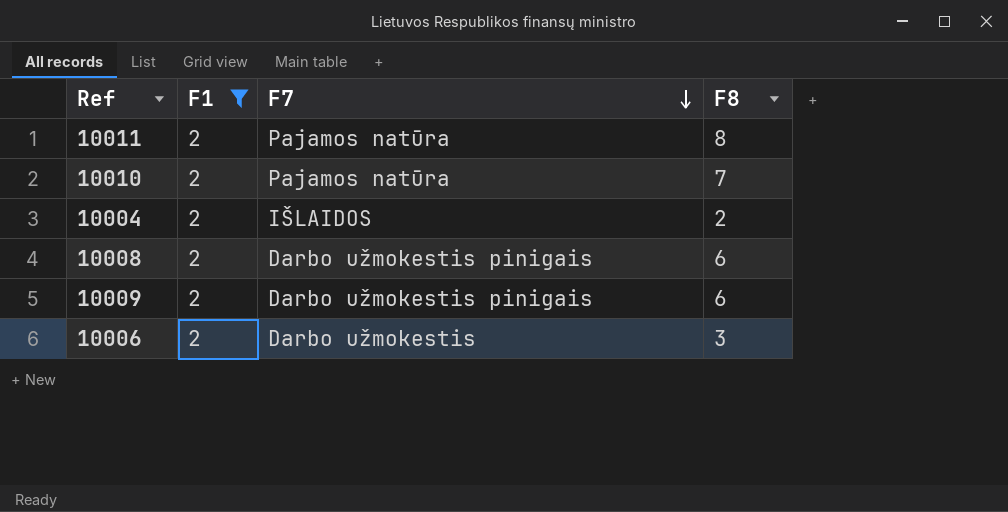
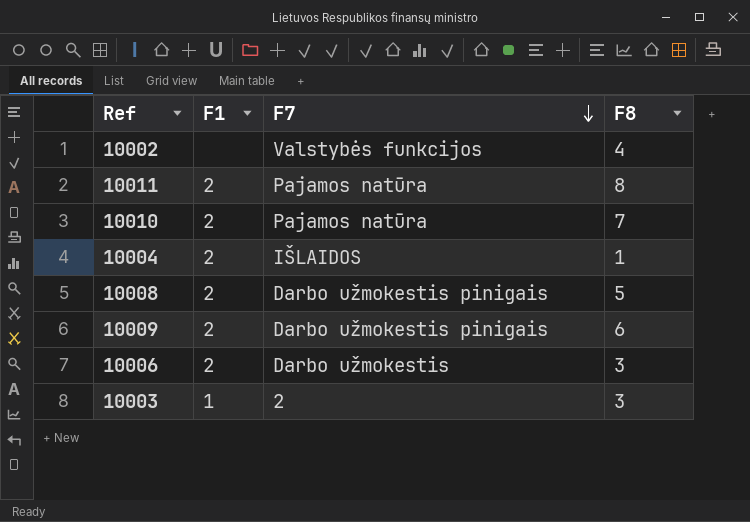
filter: F1 = 2 -> none
10004 | F8: 2 -> 1
10008 | F8: 6 -> 5

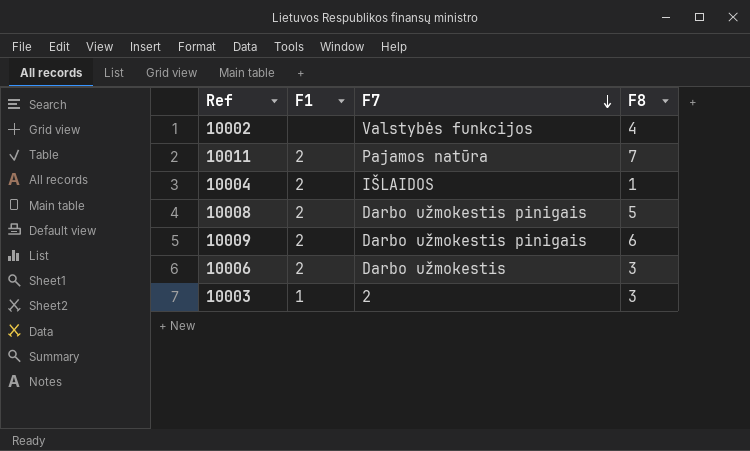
row 10010: 2 | Pajamos natūra | 7 -> none
10011 | F8: 8 -> 7

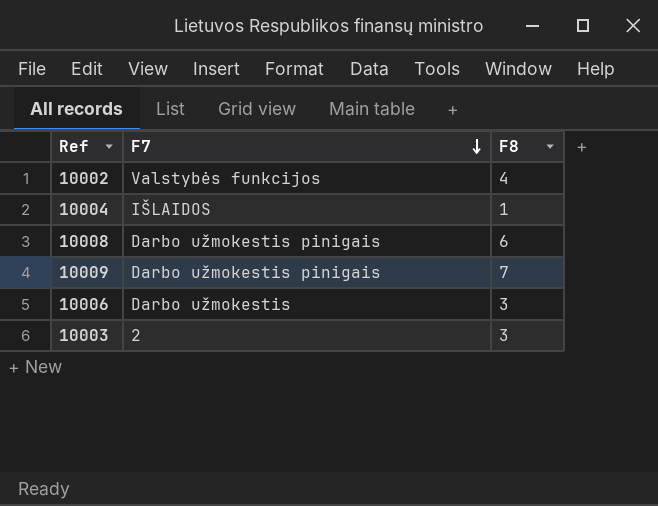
column F1 | position: 2 -> none
row 10011: 2 | Pajamos natūra | 7 -> none
10008 | F8: 5 -> 6
10009 | F8: 6 -> 7

